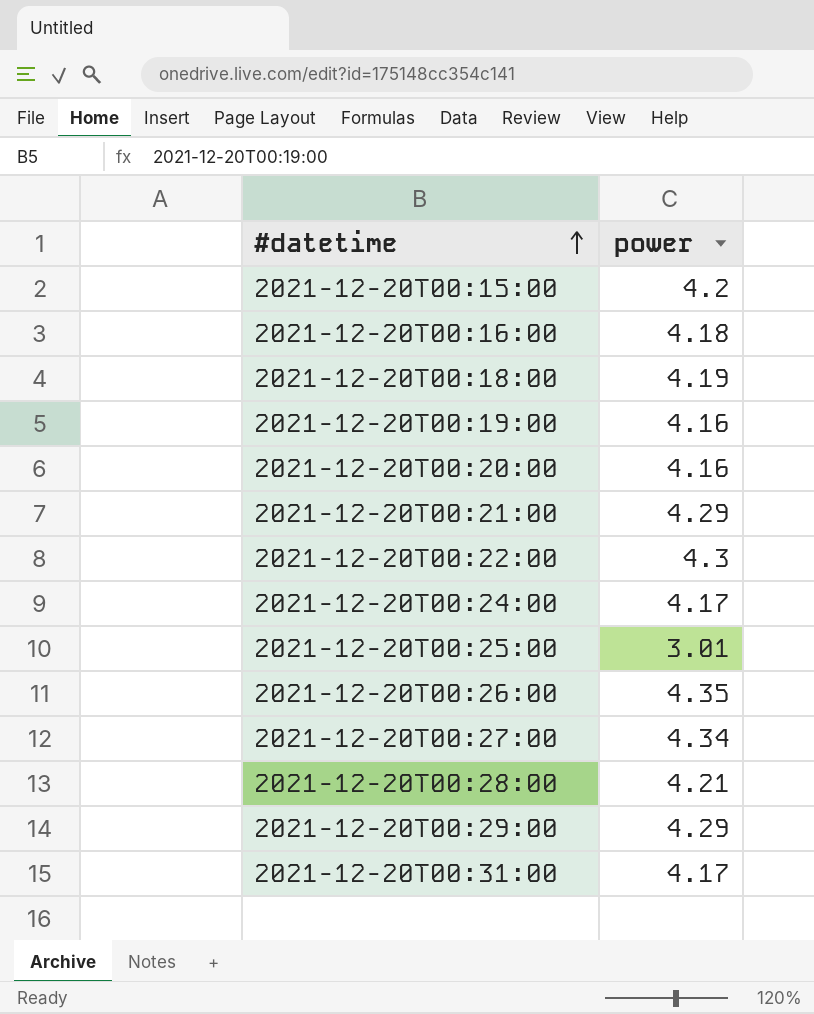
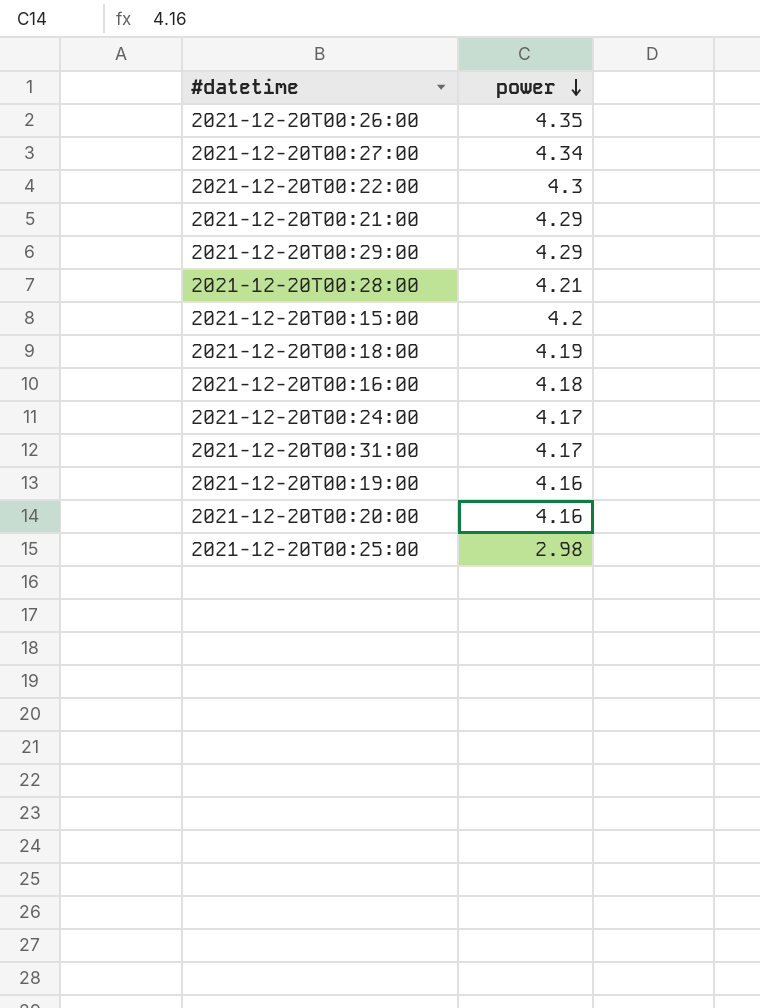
row order: #datetime ascending -> power descending
2021-12-20T00:25:00 | power: 3.01 -> 2.98

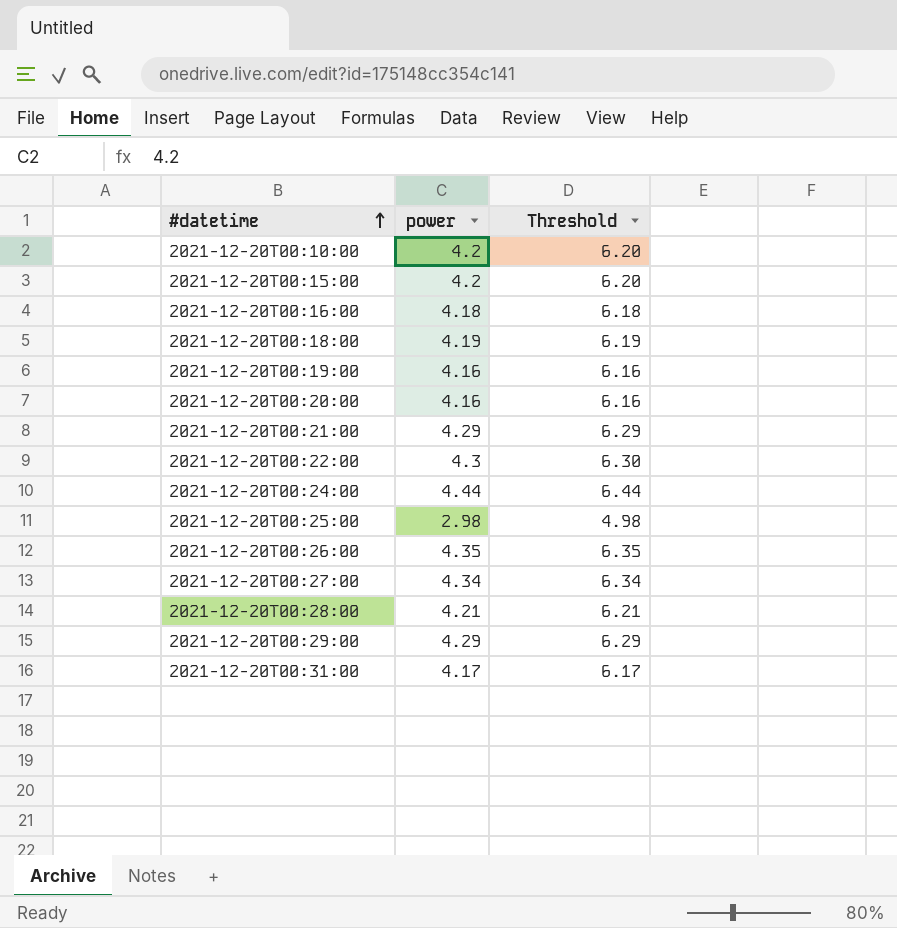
row order: power descending -> #datetime ascending
column Threshold | formula: none -> [power] + 2
row 2021-12-20T00:10:00: none -> 4.2 | 6.20
2021-12-20T00:24:00 | power: 4.17 -> 4.44

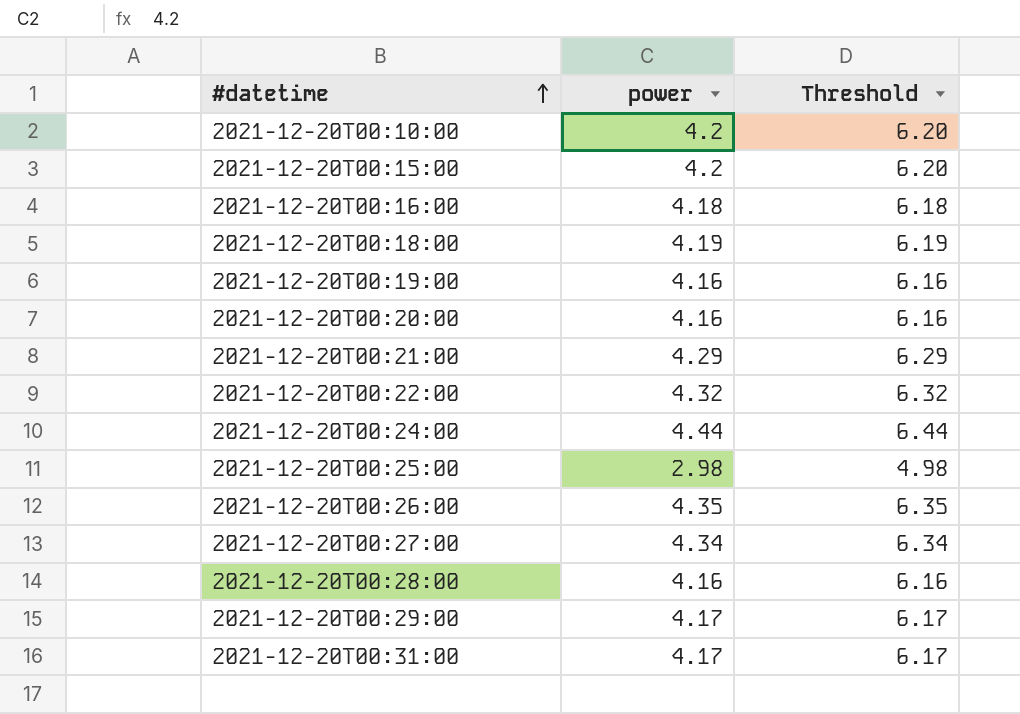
2021-12-20T00:22:00 | power: 4.3 -> 4.32
2021-12-20T00:22:00 | Threshold: 6.30 -> 6.32
2021-12-20T00:28:00 | power: 4.21 -> 4.16
2021-12-20T00:28:00 | Threshold: 6.21 -> 6.16
2021-12-20T00:29:00 | power: 4.29 -> 4.17
2021-12-20T00:29:00 | Threshold: 6.29 -> 6.17

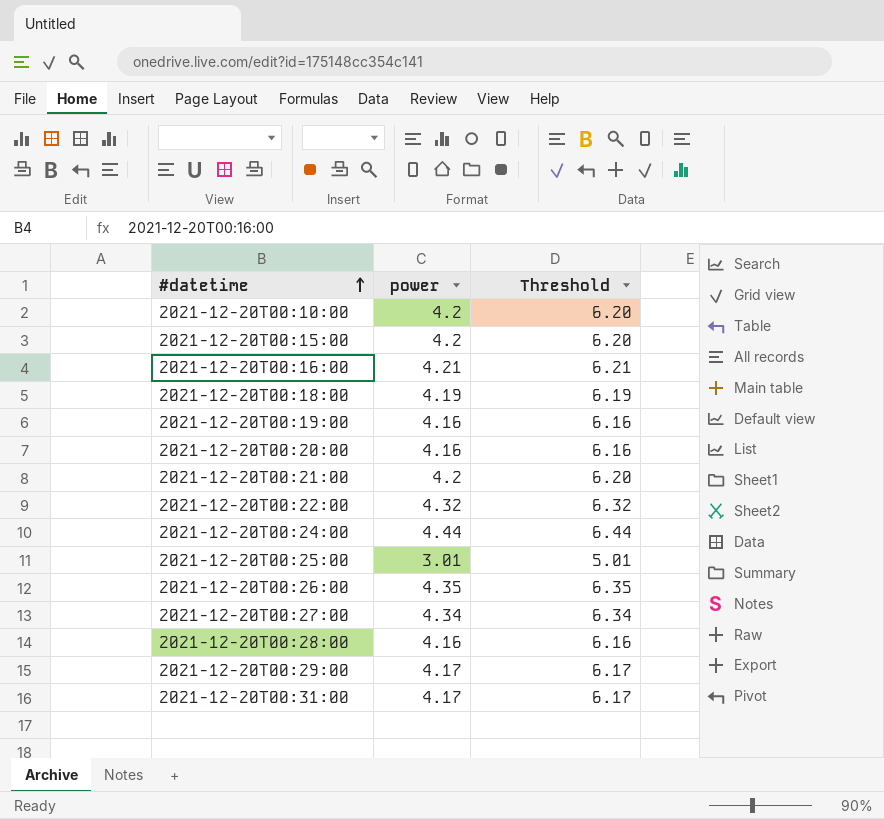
2021-12-20T00:16:00 | power: 4.18 -> 4.21
2021-12-20T00:16:00 | Threshold: 6.18 -> 6.21
2021-12-20T00:21:00 | power: 4.29 -> 4.2
2021-12-20T00:21:00 | Threshold: 6.29 -> 6.20
2021-12-20T00:25:00 | power: 2.98 -> 3.01
2021-12-20T00:25:00 | Threshold: 4.98 -> 5.01

